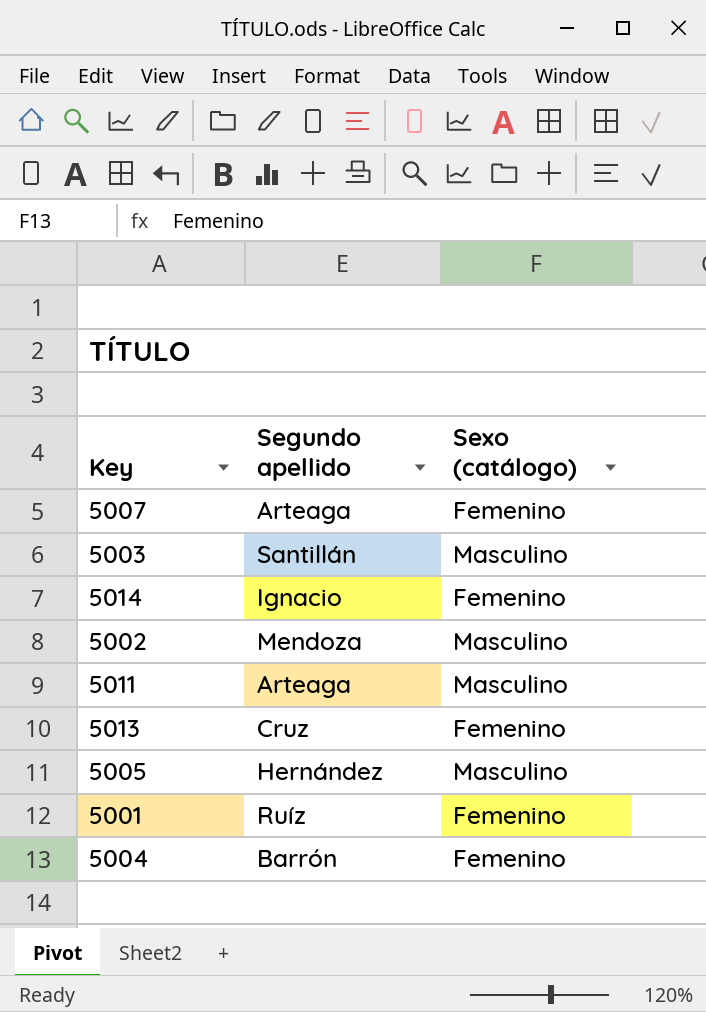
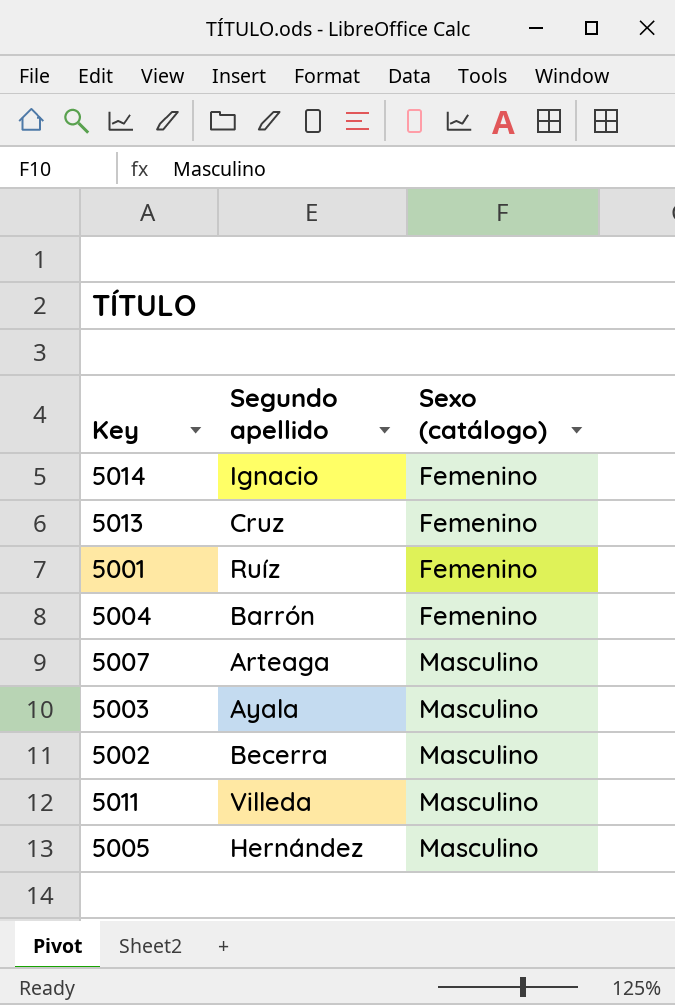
row order: none -> Sexo (catálogo) ascending
5007 | Sexo (catálogo): Femenino -> Masculino
5003 | Segundo apellido: Santillán -> Ayala
5002 | Segundo apellido: Mendoza -> Becerra
5011 | Segundo apellido: Arteaga -> Villeda

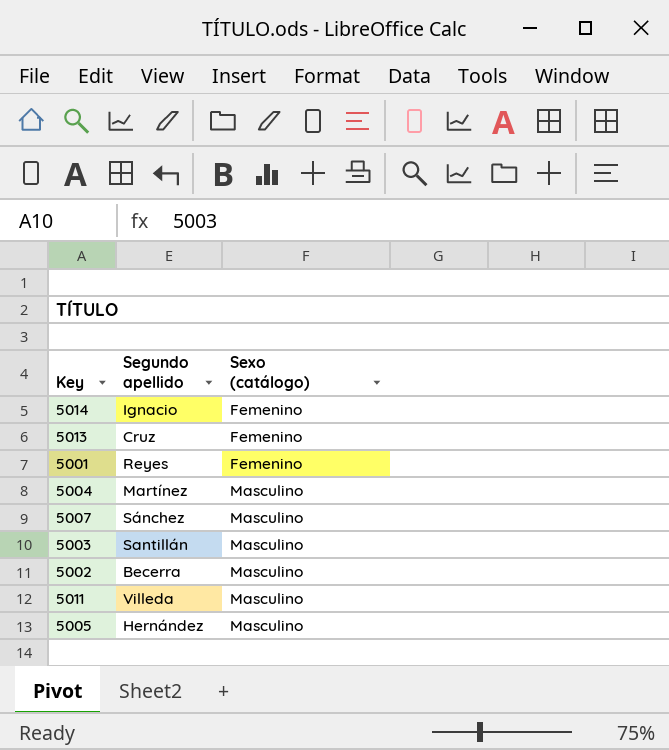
5001 | Segundo apellido: Ruíz -> Reyes
5004 | Segundo apellido: Barrón -> Martínez
5004 | Sexo (catálogo): Femenino -> Masculino
5007 | Segundo apellido: Arteaga -> Sánchez
5003 | Segundo apellido: Ayala -> Santillán

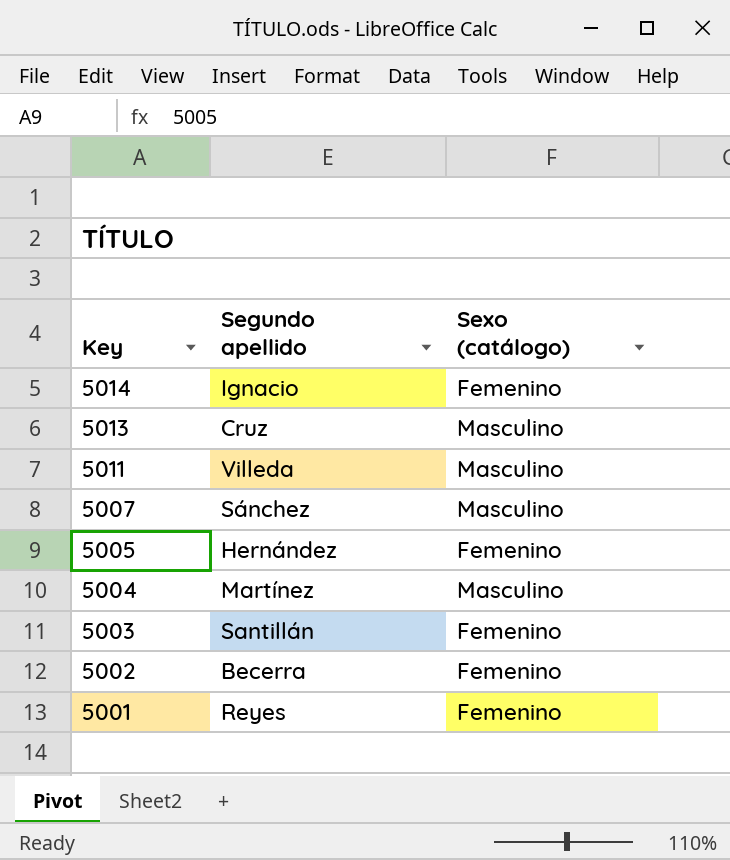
row order: Sexo (catálogo) ascending -> Key descending
5013 | Sexo (catálogo): Femenino -> Masculino
5005 | Sexo (catálogo): Masculino -> Femenino
5003 | Sexo (catálogo): Masculino -> Femenino
5002 | Sexo (catálogo): Masculino -> Femenino

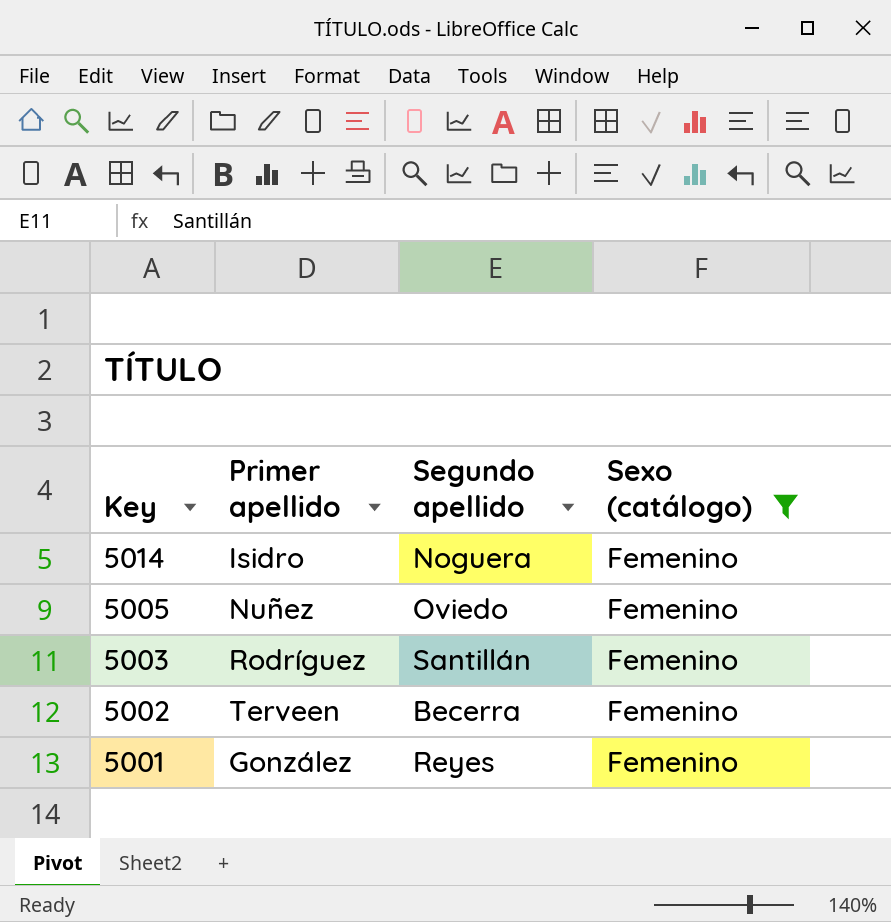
filter: none -> Sexo (catálogo) = Femenino
column Primer apellido | position: none -> 2
5014 | Segundo apellido: Ignacio -> Noguera
5005 | Segundo apellido: Hernández -> Oviedo

